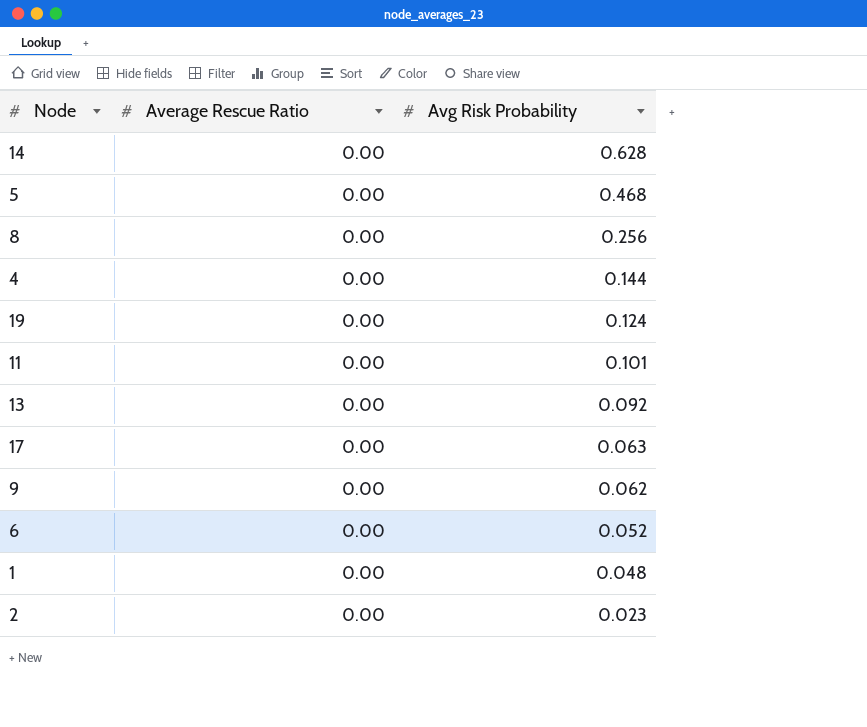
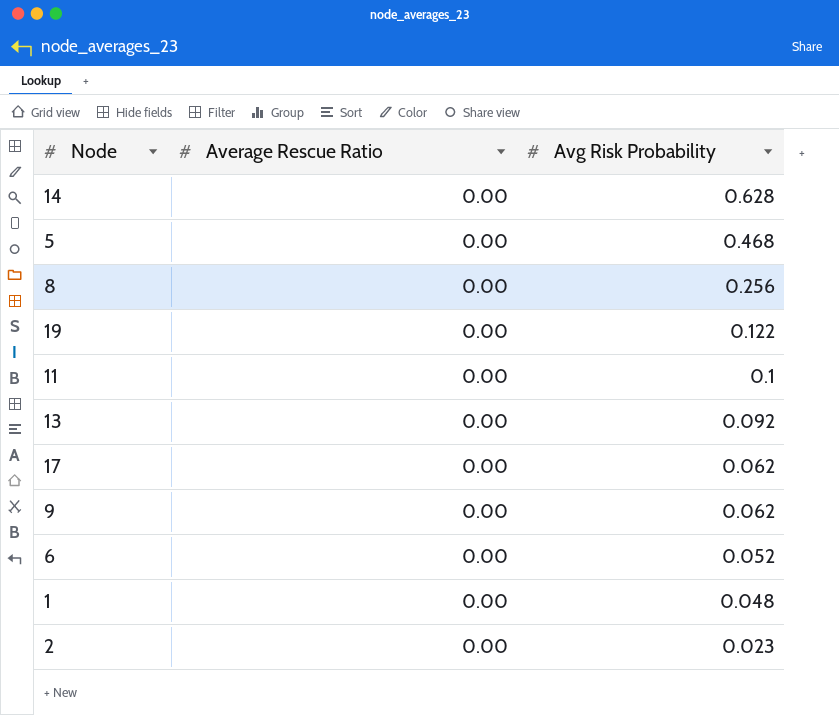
row 4: 0.00 | 0.144 -> none
19 | Avg Risk Probability: 0.124 -> 0.122
11 | Avg Risk Probability: 0.101 -> 0.1
17 | Avg Risk Probability: 0.063 -> 0.062

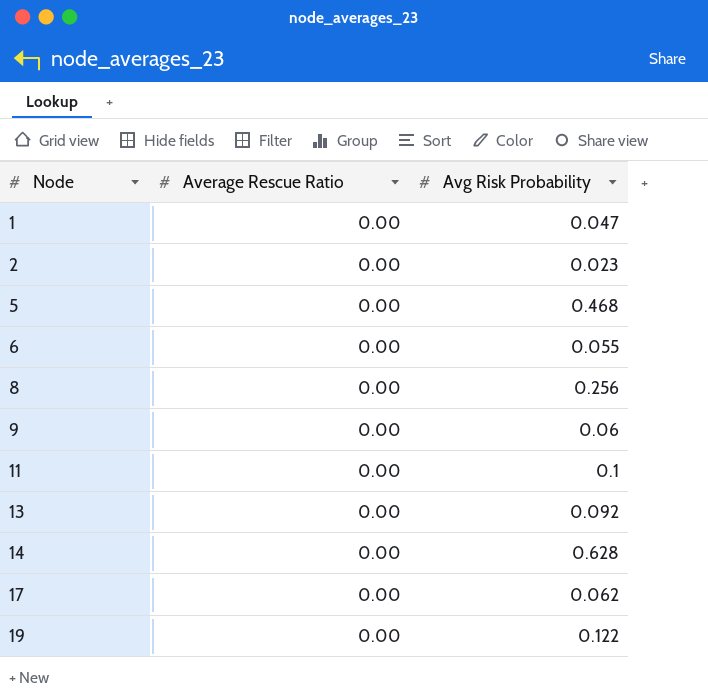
row order: Avg Risk Probability descending -> Node ascending
1 | Avg Risk Probability: 0.048 -> 0.047
6 | Avg Risk Probability: 0.052 -> 0.055
9 | Avg Risk Probability: 0.062 -> 0.06

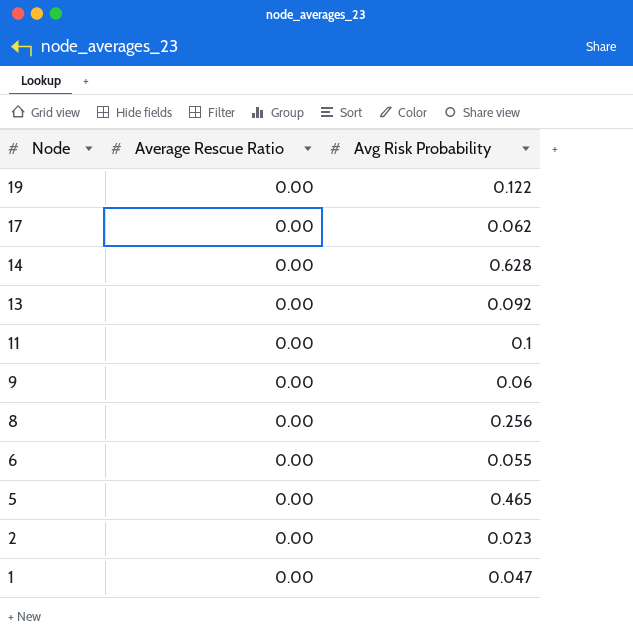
row order: Node ascending -> Node descending
5 | Avg Risk Probability: 0.468 -> 0.465

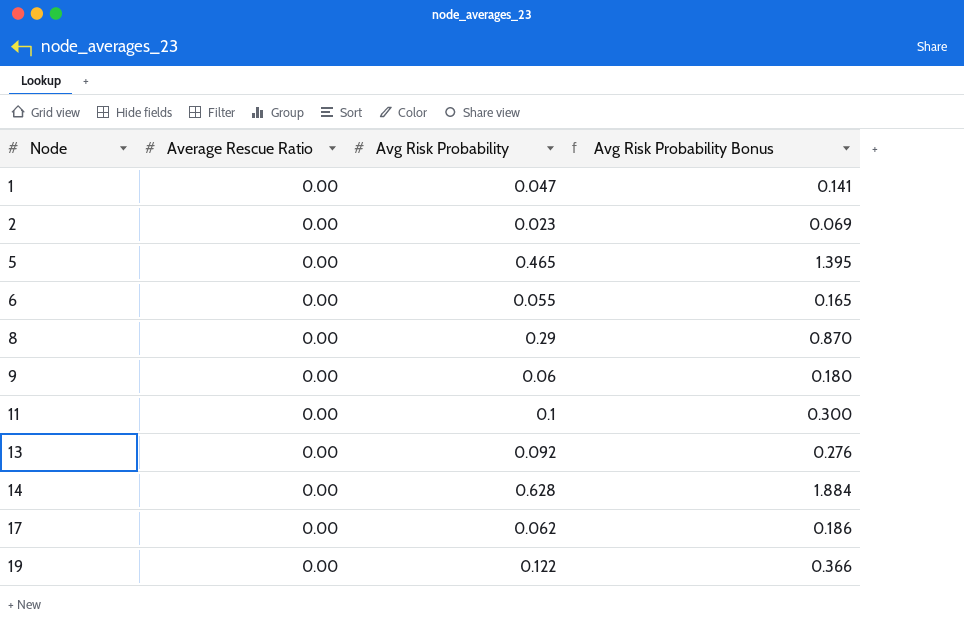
row order: Node descending -> Node ascending
column Avg Risk Probability Bonus | formula: none -> [Avg Risk Probability] * 3
8 | Avg Risk Probability: 0.256 -> 0.29

